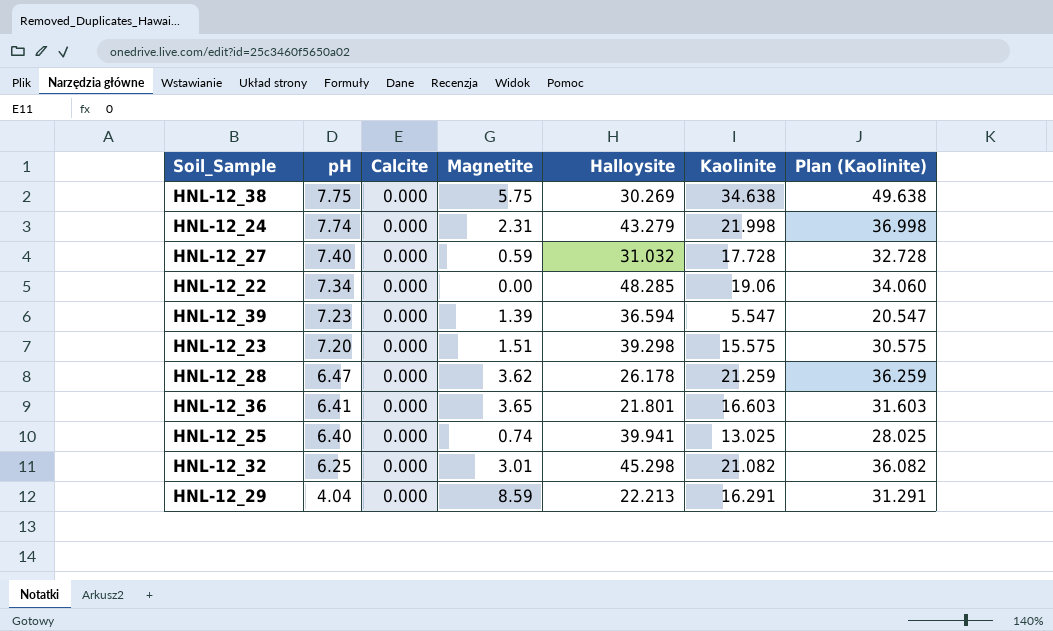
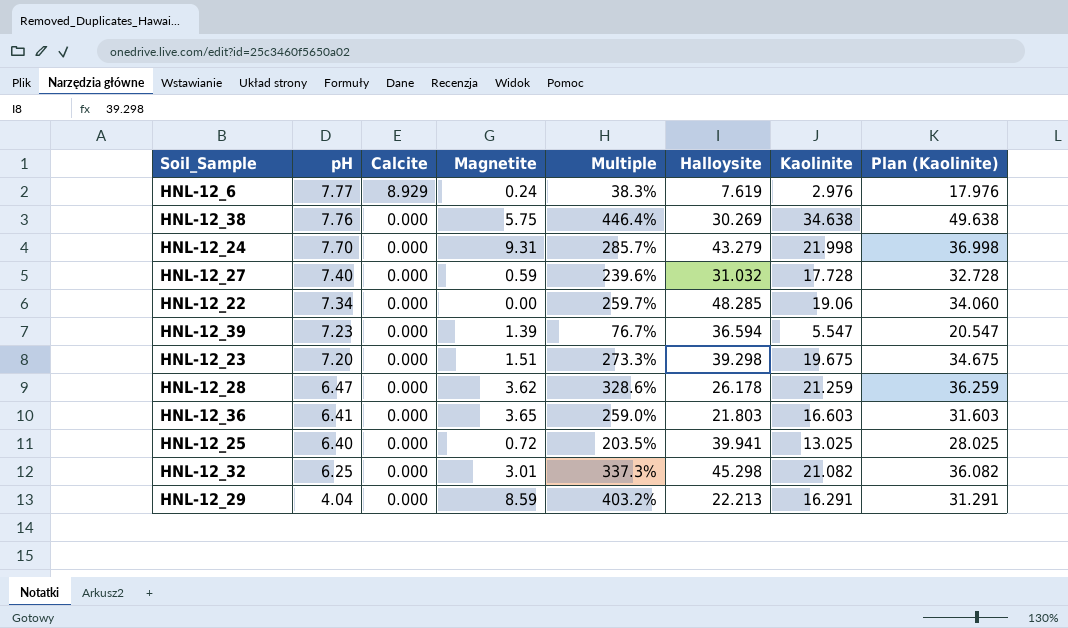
column Multiple | formula: none -> [Kaolinite] / [pH]
row HNL-12_6: none -> 7.77 | 8.929 | 0.24 | 38.3% | 7.619 | 2.976 | 17.976
HNL-12_38 | pH: 7.75 -> 7.76
HNL-12_24 | pH: 7.74 -> 7.70
HNL-12_24 | Magnetite: 2.31 -> 9.31
HNL-12_23 | Kaolinite: 15.575 -> 19.675
HNL-12_23 | Plan (Kaolinite): 30.575 -> 34.675
HNL-12_36 | Halloysite: 21.801 -> 21.803
HNL-12_25 | Magnetite: 0.74 -> 0.72

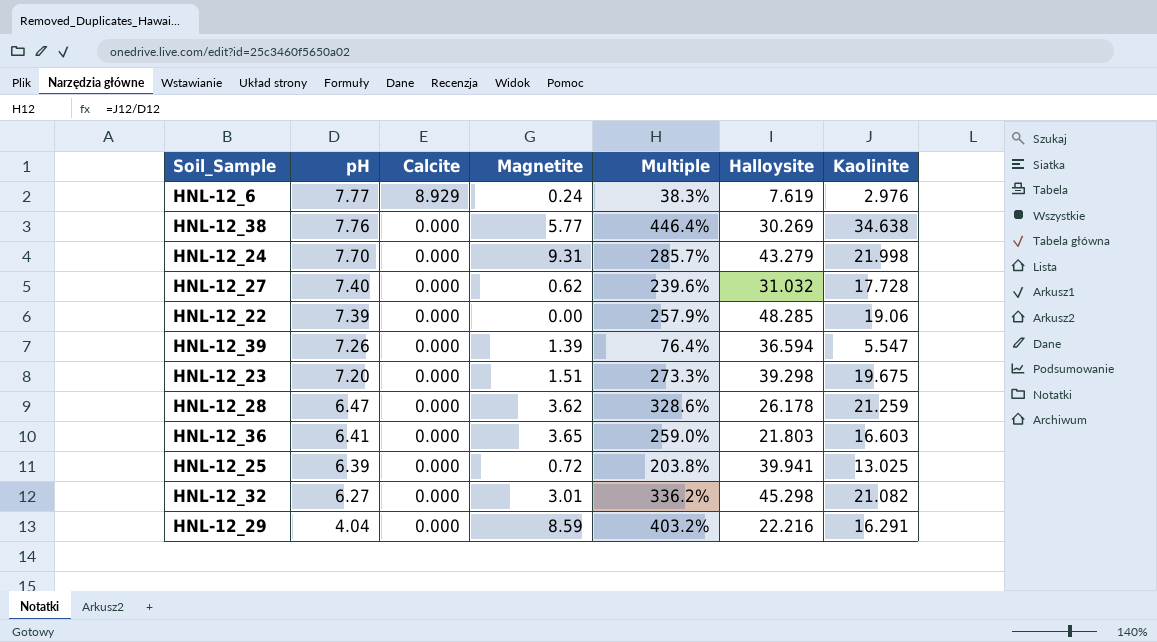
column Plan (Kaolinite) | formula: [Kaolinite] + 15 -> none
HNL-12_38 | Magnetite: 5.75 -> 5.77
HNL-12_27 | Magnetite: 0.59 -> 0.62
HNL-12_22 | pH: 7.34 -> 7.39
HNL-12_22 | Multiple: 259.7% -> 257.9%
HNL-12_39 | pH: 7.23 -> 7.26
HNL-12_39 | Multiple: 76.7% -> 76.4%
HNL-12_25 | pH: 6.40 -> 6.39
HNL-12_25 | Multiple: 203.5% -> 203.8%
HNL-12_32 | pH: 6.25 -> 6.27
HNL-12_32 | Multiple: 337.3% -> 336.2%
HNL-12_29 | Halloysite: 22.213 -> 22.216

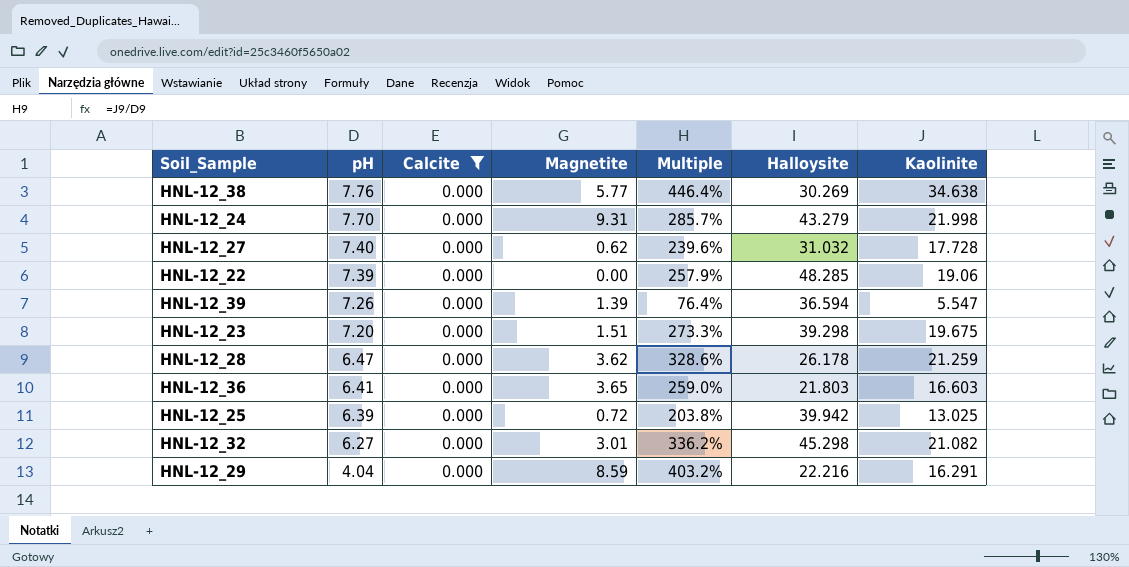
filter: none -> Calcite = 0.000
HNL-12_25 | Halloysite: 39.941 -> 39.942

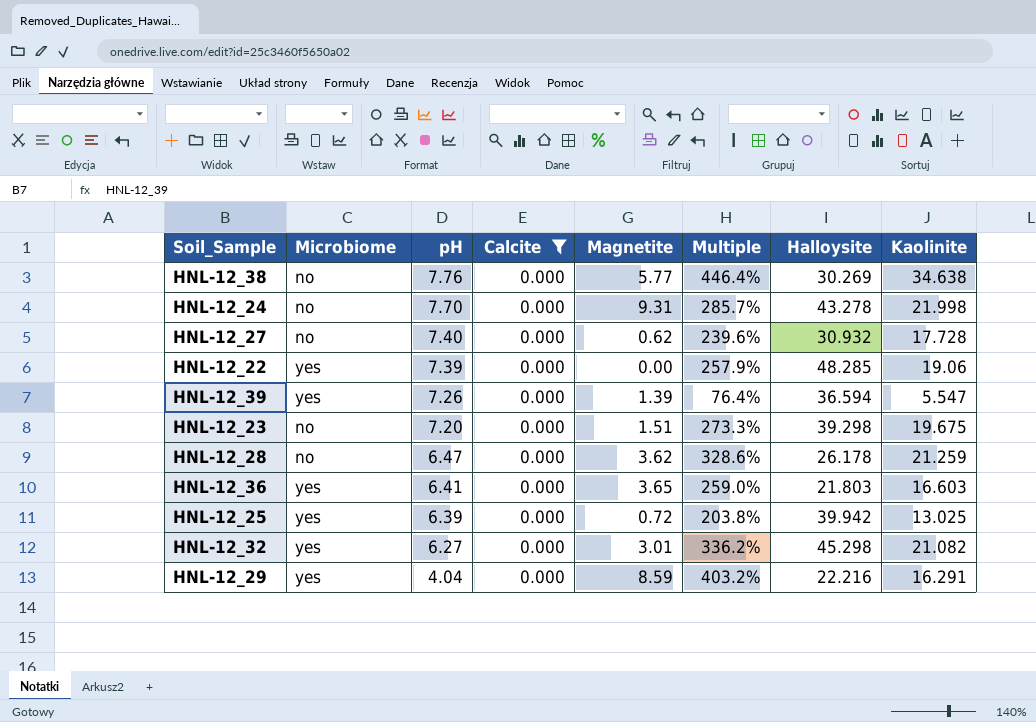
column Microbiome | position: none -> 2
HNL-12_24 | Halloysite: 43.279 -> 43.278
HNL-12_27 | Halloysite: 31.032 -> 30.932

